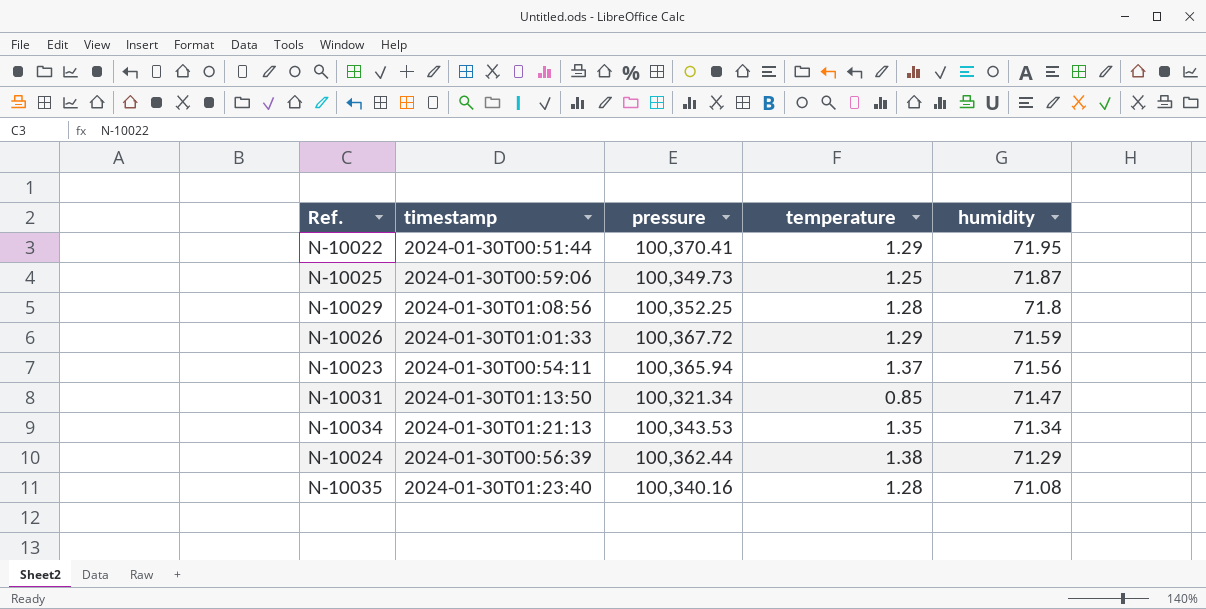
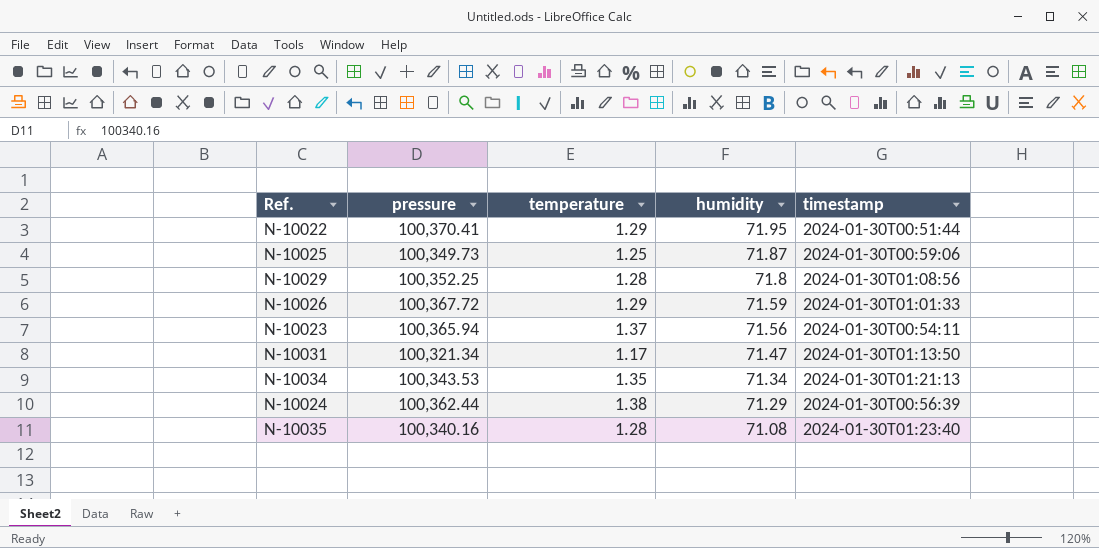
column timestamp | position: 2 -> 5
N-10031 | temperature: 0.85 -> 1.17

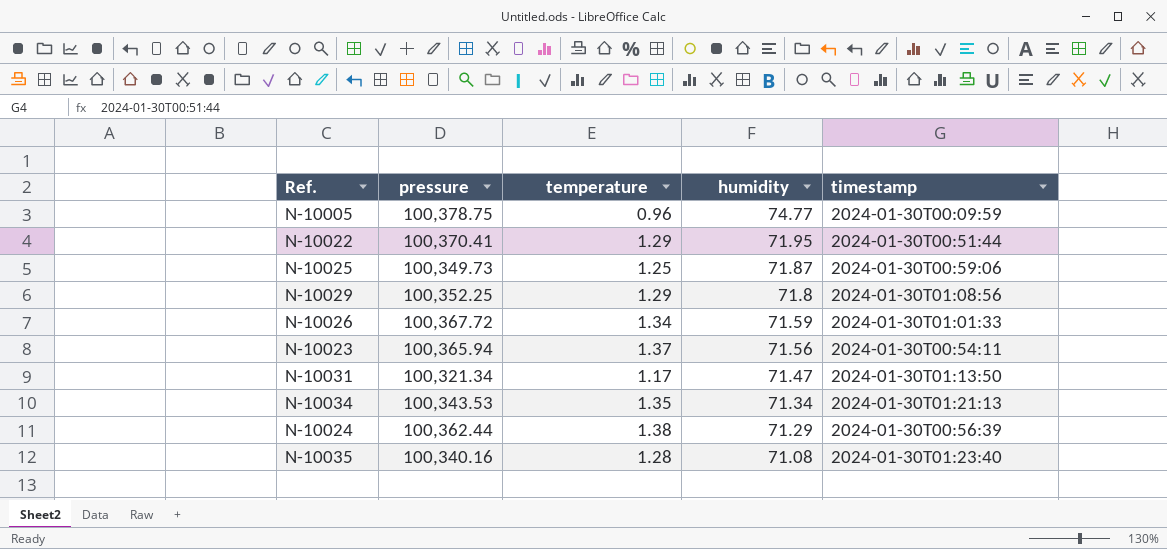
row N-10005: none -> 100,378.75 | 0.96 | 74.77 | 2024-01-30T00:09:59
N-10029 | temperature: 1.28 -> 1.29
N-10026 | temperature: 1.29 -> 1.34

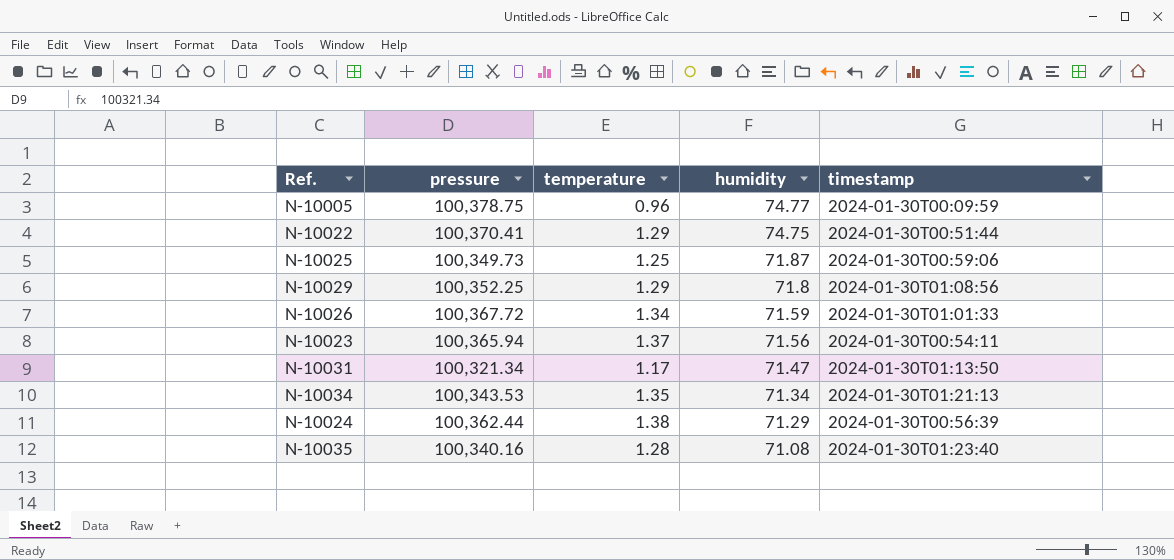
N-10022 | humidity: 71.95 -> 74.75

